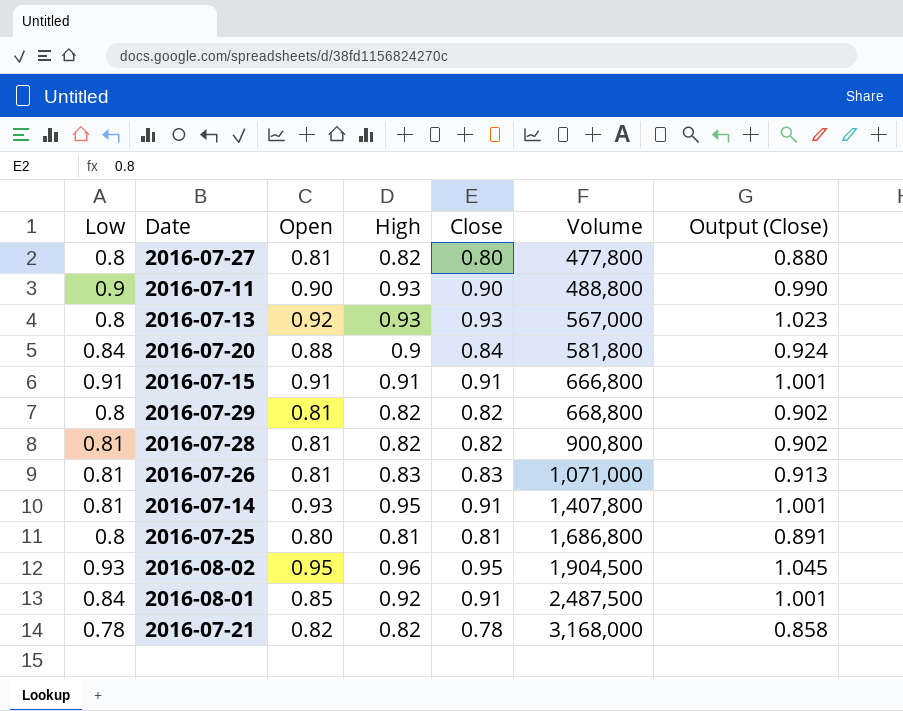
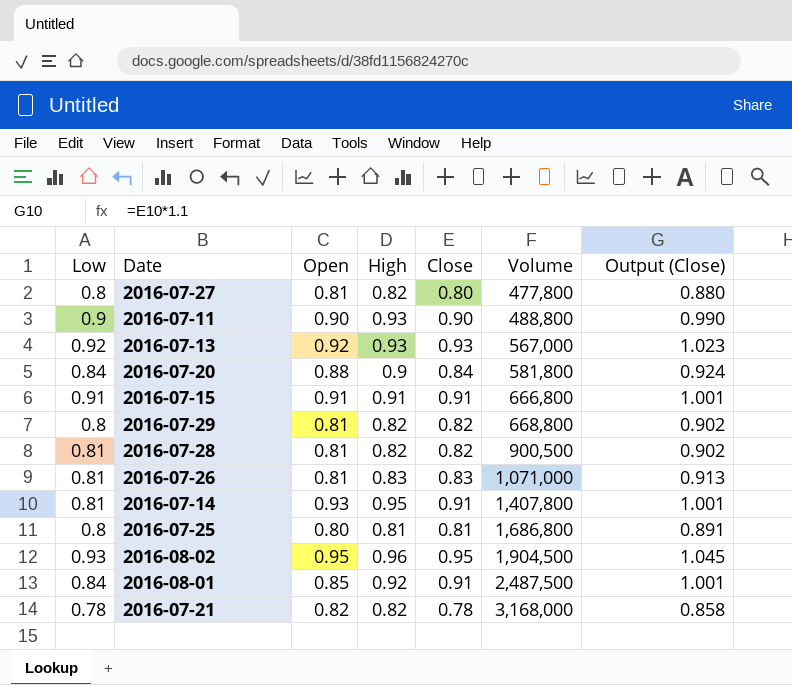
2016-07-13 | Low: 0.8 -> 0.92
2016-07-28 | Volume: 900,800 -> 900,500

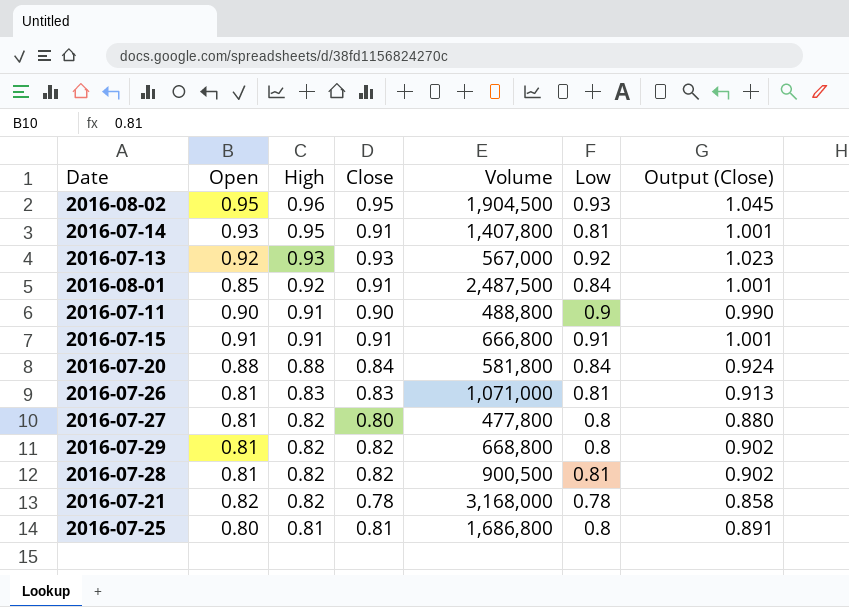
row order: Volume ascending -> High descending
column Low | position: 1 -> 6
2016-07-11 | High: 0.93 -> 0.91
2016-07-20 | High: 0.9 -> 0.88

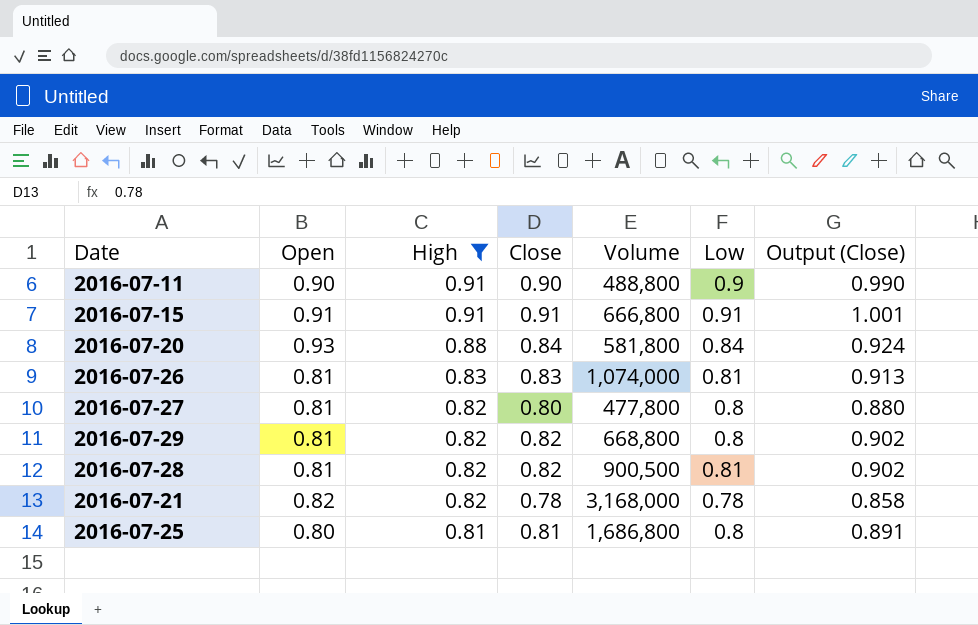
filter: none -> High <= 0.91
2016-07-20 | Open: 0.88 -> 0.93
2016-07-26 | Volume: 1,071,000 -> 1,074,000

